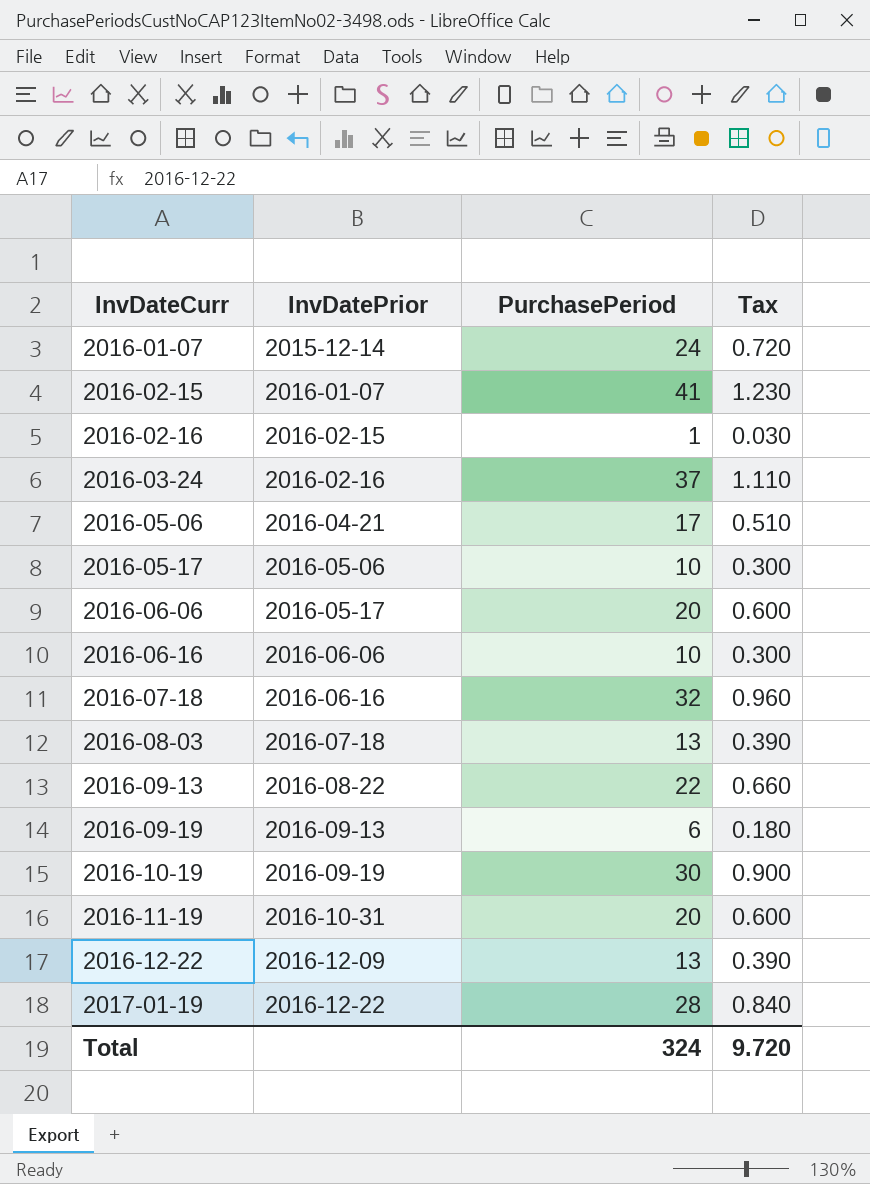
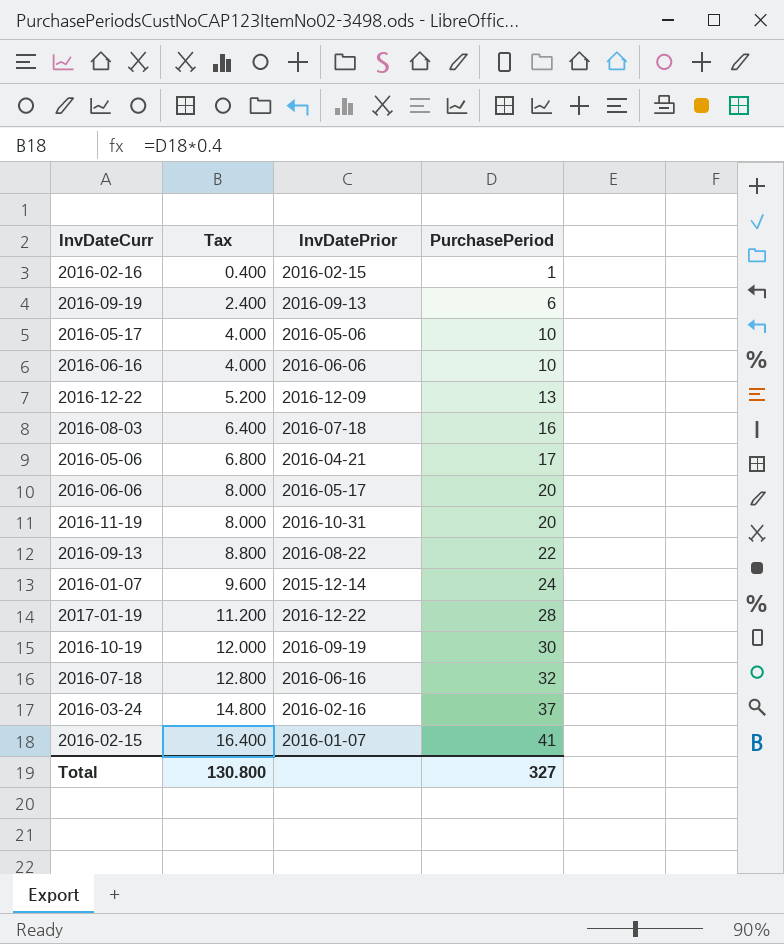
row order: InvDateCurr ascending -> Tax ascending
column Tax | formula: [PurchasePeriod] * 0.03 -> [PurchasePeriod] * 0.4
column Tax | position: 4 -> 2
2016-08-03 | PurchasePeriod: 13 -> 16
Total | Tax: 9.720 -> 130.800
Total | PurchasePeriod: 324 -> 327

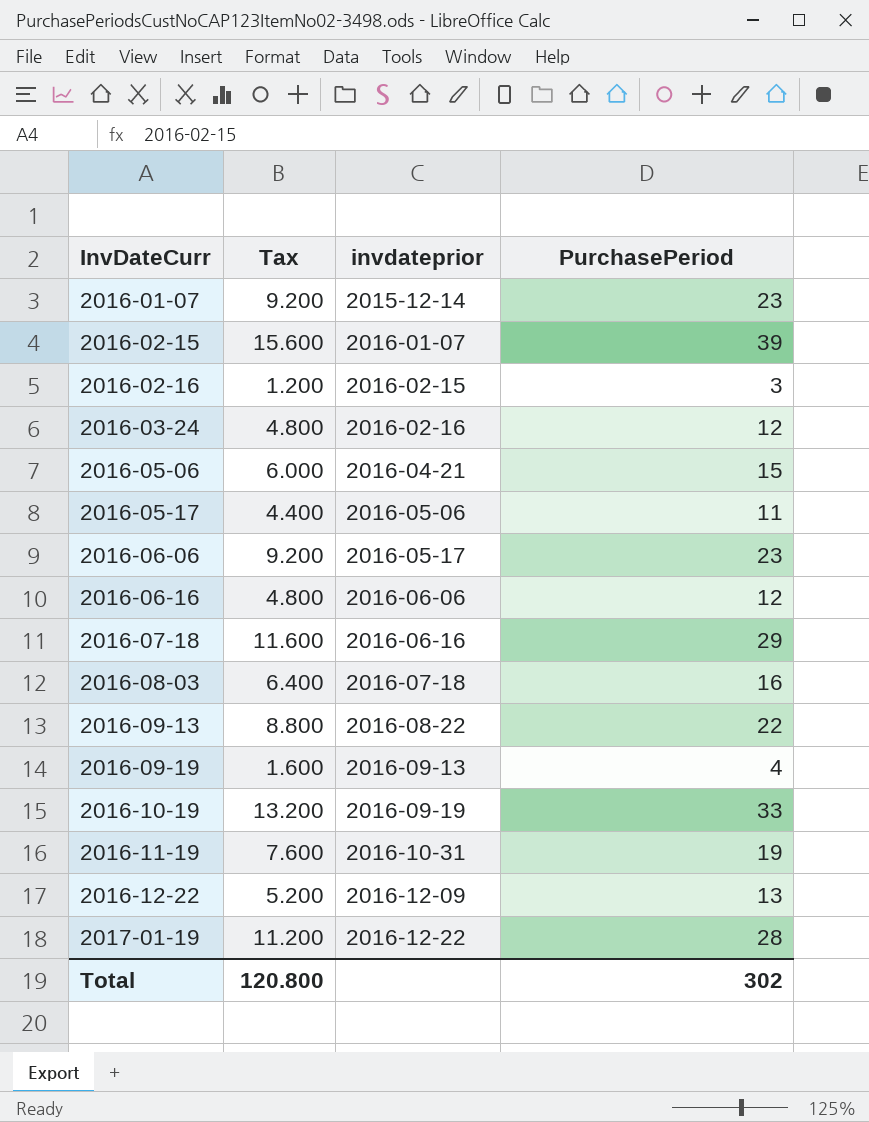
row order: Tax ascending -> InvDateCurr ascending
column name: InvDatePrior -> invdateprior
2016-01-07 | Tax: 9.600 -> 9.200
2016-01-07 | PurchasePeriod: 24 -> 23
2016-02-15 | Tax: 16.400 -> 15.600
2016-02-15 | PurchasePeriod: 41 -> 39
2016-02-16 | Tax: 0.400 -> 1.200
2016-02-16 | PurchasePeriod: 1 -> 3
2016-03-24 | Tax: 14.800 -> 4.800
2016-03-24 | PurchasePeriod: 37 -> 12
2016-05-06 | Tax: 6.800 -> 6.000
2016-05-06 | PurchasePeriod: 17 -> 15
2016-05-17 | Tax: 4.000 -> 4.400
2016-05-17 | PurchasePeriod: 10 -> 11
2016-06-06 | Tax: 8.000 -> 9.200
2016-06-06 | PurchasePeriod: 20 -> 23
2016-06-16 | Tax: 4.000 -> 4.800
2016-06-16 | PurchasePeriod: 10 -> 12
2016-07-18 | Tax: 12.800 -> 11.600
2016-07-18 | PurchasePeriod: 32 -> 29
2016-09-19 | Tax: 2.400 -> 1.600
2016-09-19 | PurchasePeriod: 6 -> 4
2016-10-19 | Tax: 12.000 -> 13.200
2016-10-19 | PurchasePeriod: 30 -> 33
2016-11-19 | Tax: 8.000 -> 7.600
2016-11-19 | PurchasePeriod: 20 -> 19
Total | Tax: 130.800 -> 120.800
Total | PurchasePeriod: 327 -> 302

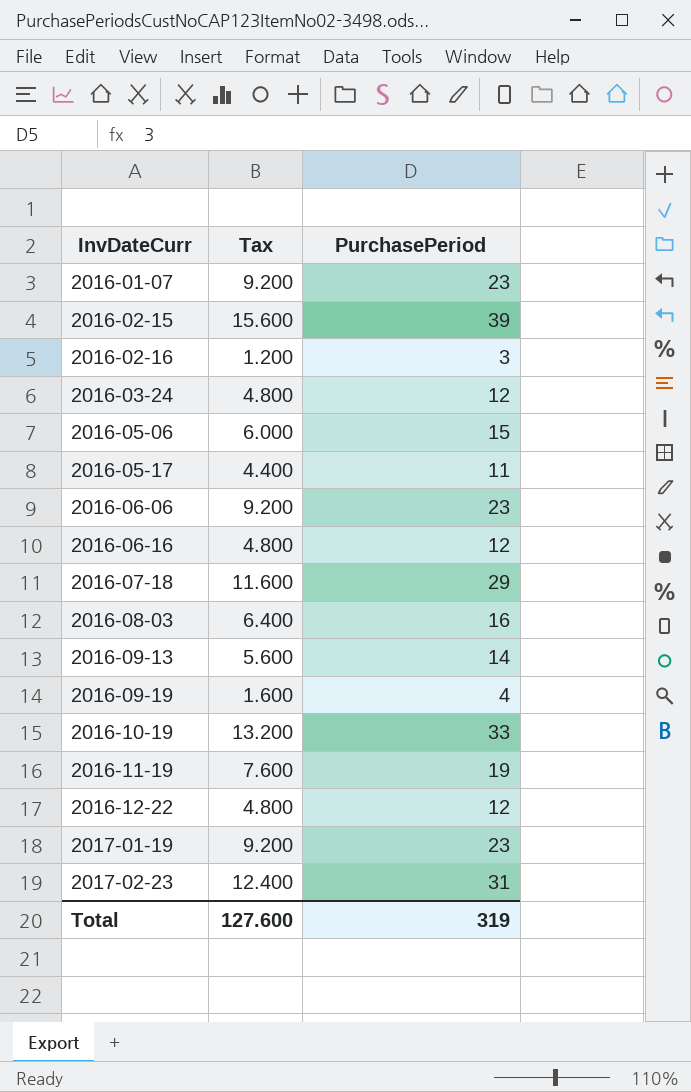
column invdateprior | position: 3 -> none
2016-09-13 | Tax: 8.800 -> 5.600
2016-09-13 | PurchasePeriod: 22 -> 14
2016-12-22 | Tax: 5.200 -> 4.800
2016-12-22 | PurchasePeriod: 13 -> 12
2017-01-19 | Tax: 11.200 -> 9.200
2017-01-19 | PurchasePeriod: 28 -> 23
row 2017-02-23: none -> 12.400 | 31
Total | Tax: 120.800 -> 127.600
Total | PurchasePeriod: 302 -> 319

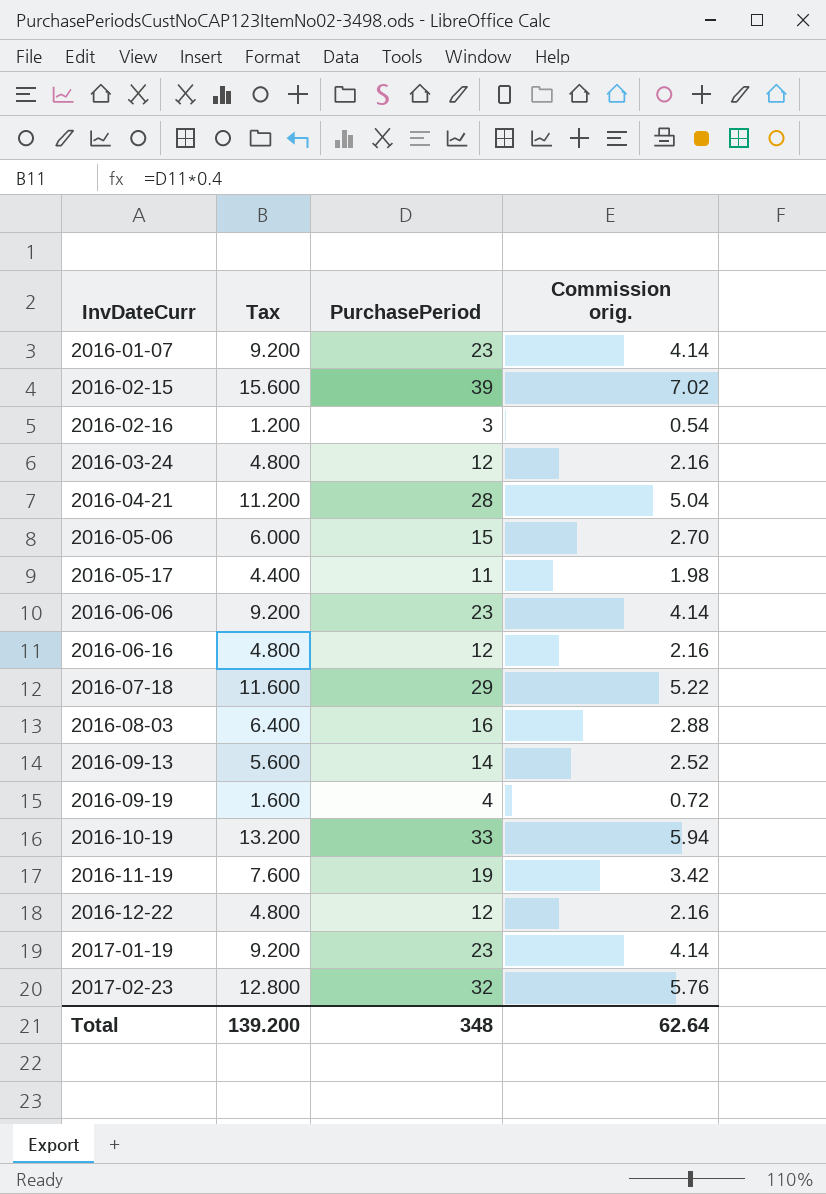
column Commission orig. | formula: none -> [PurchasePeriod] * 0.18
row 2016-04-21: none -> 11.200 | 28 | 5.04
2017-02-23 | Tax: 12.400 -> 12.800
2017-02-23 | PurchasePeriod: 31 -> 32
Total | Tax: 127.600 -> 139.200
Total | PurchasePeriod: 319 -> 348

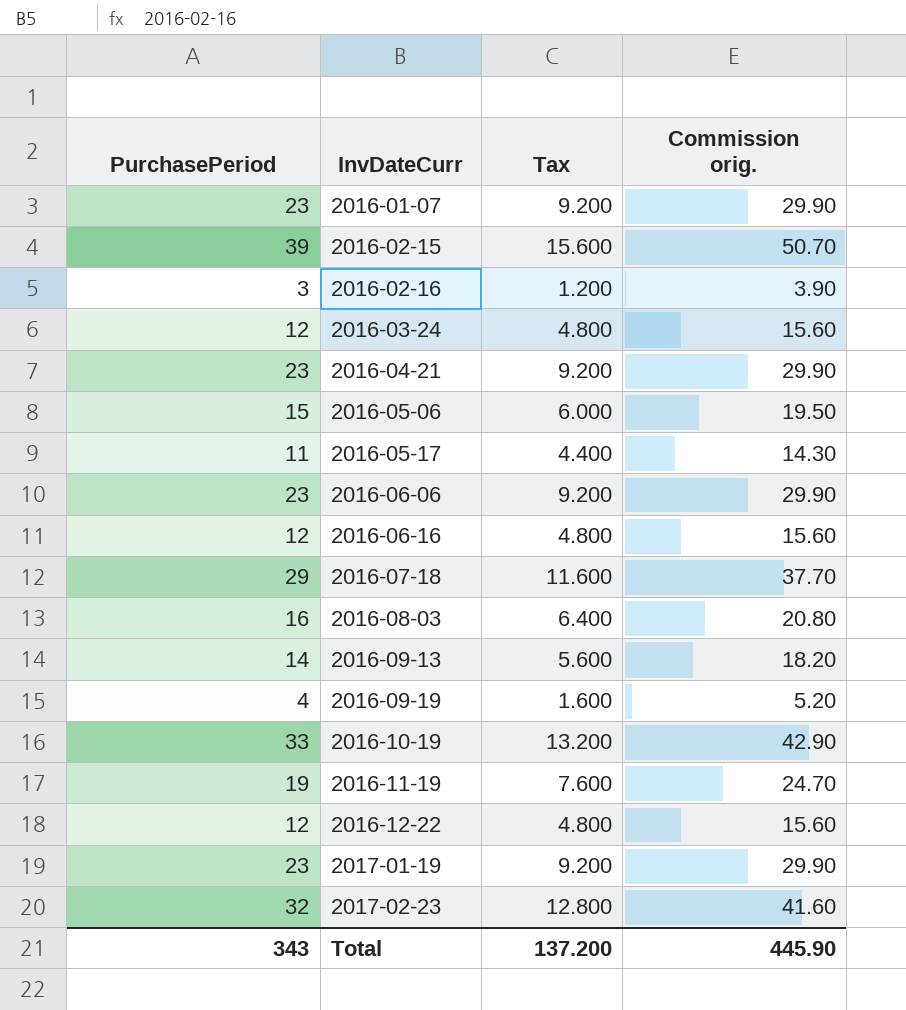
column PurchasePeriod | position: 3 -> 1
column Commission orig. | formula: [PurchasePeriod] * 0.18 -> [PurchasePeriod] * 1.3
2016-04-21 | PurchasePeriod: 28 -> 23
2016-04-21 | Tax: 11.200 -> 9.200
Total | PurchasePeriod: 348 -> 343
Total | Tax: 139.200 -> 137.200
Total | Commission orig.: 62.64 -> 445.90

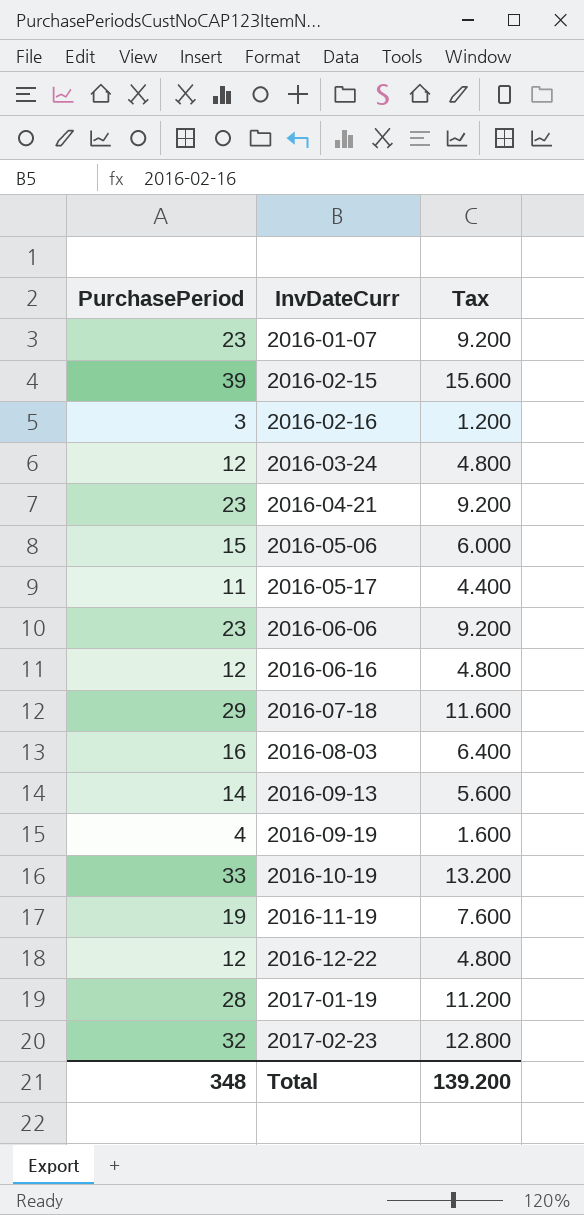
column Commission orig. | formula: [PurchasePeriod] * 1.3 -> none
2017-01-19 | PurchasePeriod: 23 -> 28
2017-01-19 | Tax: 9.200 -> 11.200
Total | PurchasePeriod: 343 -> 348
Total | Tax: 137.200 -> 139.200

